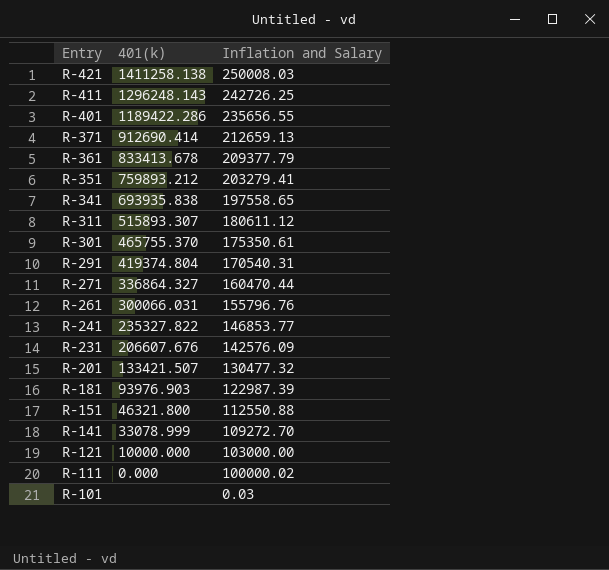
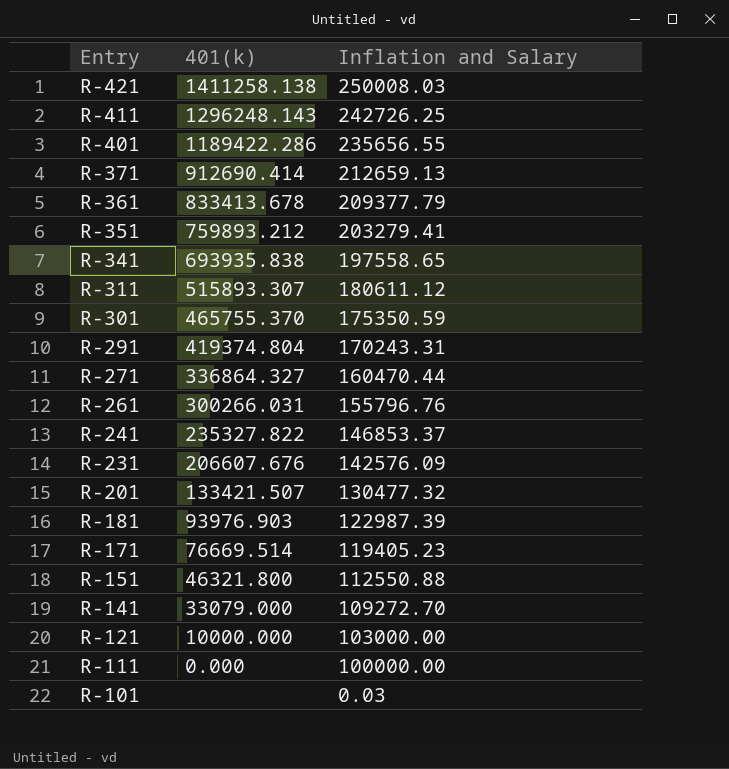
R-301 | Inflation and Salary: 175350.61 -> 175350.59
R-291 | Inflation and Salary: 170540.31 -> 170243.31
R-261 | 401(k): 300066.031 -> 300266.031
R-241 | Inflation and Salary: 146853.77 -> 146853.37
row R-171: none -> 76669.514 | 119405.23
R-141 | 401(k): 33078.999 -> 33079.000
R-111 | Inflation and Salary: 100000.02 -> 100000.00

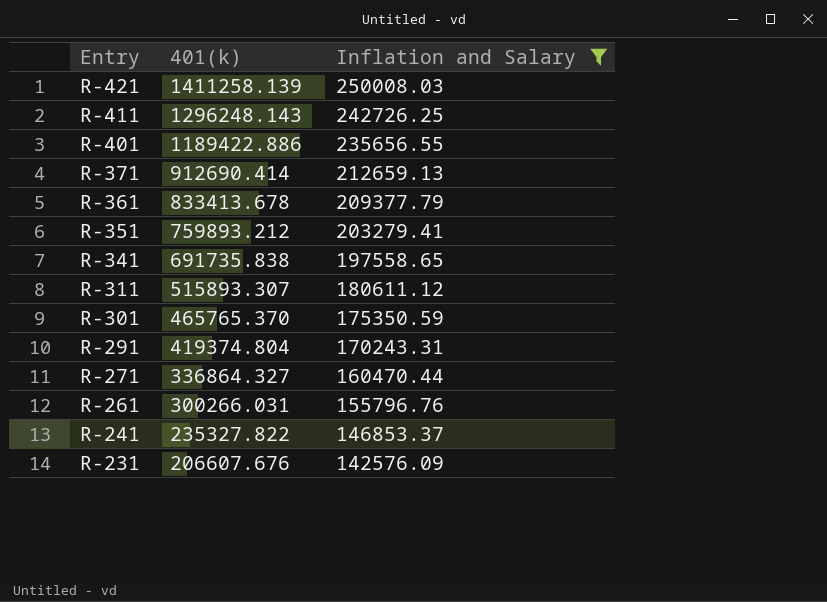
filter: none -> Inflation and Salary >= 142576.09
R-421 | 401(k): 1411258.138 -> 1411258.139
R-401 | 401(k): 1189422.286 -> 1189422.886
R-341 | 401(k): 693935.838 -> 691735.838
R-301 | 401(k): 465755.370 -> 465765.370

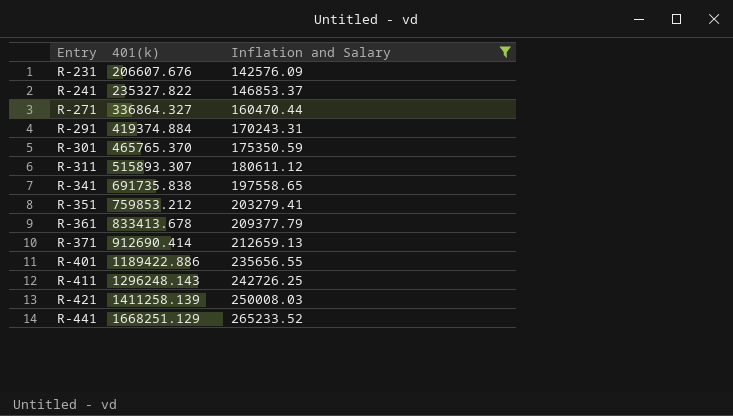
row order: Entry descending -> Entry ascending
row R-261: 300266.031 | 155796.76 -> none
R-291 | 401(k): 419374.804 -> 419374.884
R-351 | 401(k): 759893.212 -> 759853.212
row R-441: none -> 1668251.129 | 265233.52

